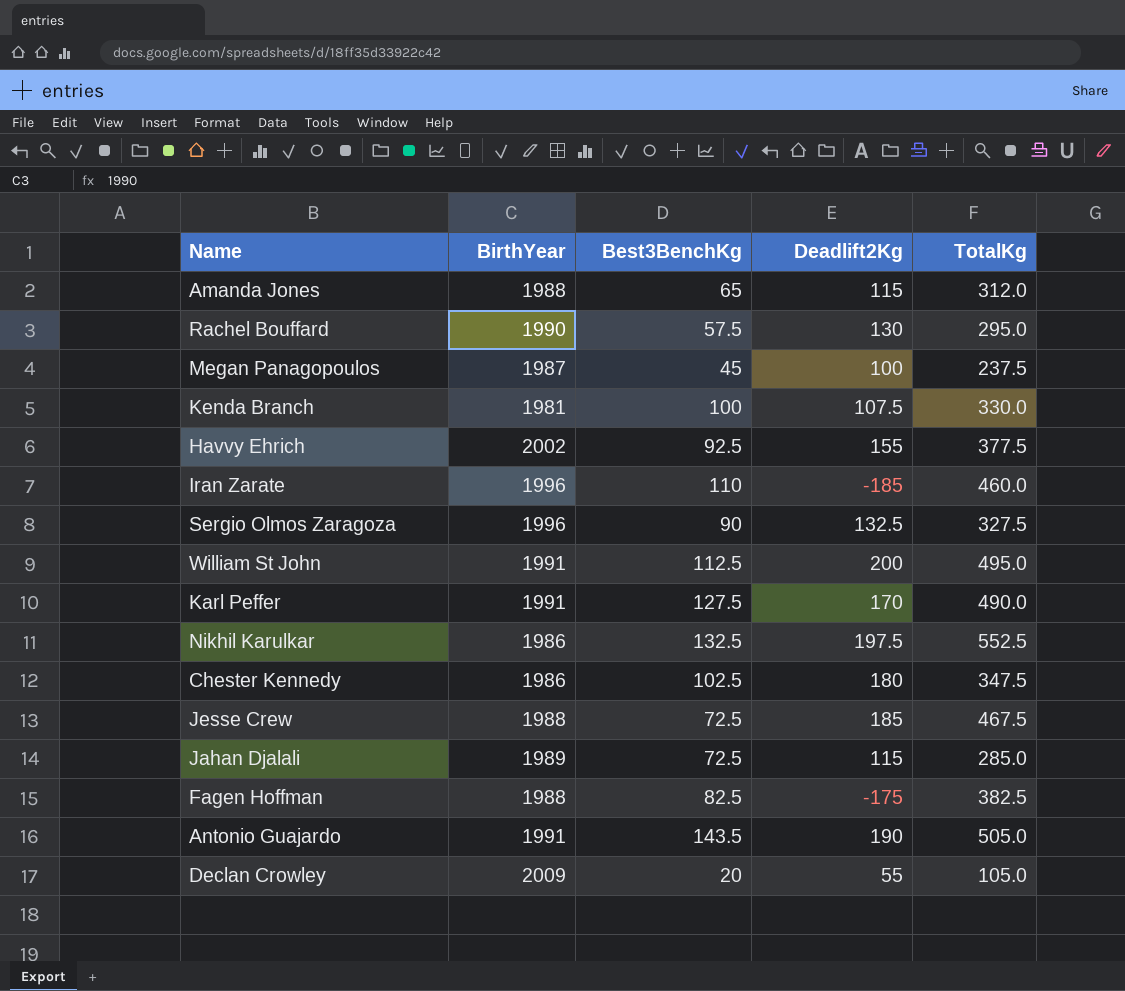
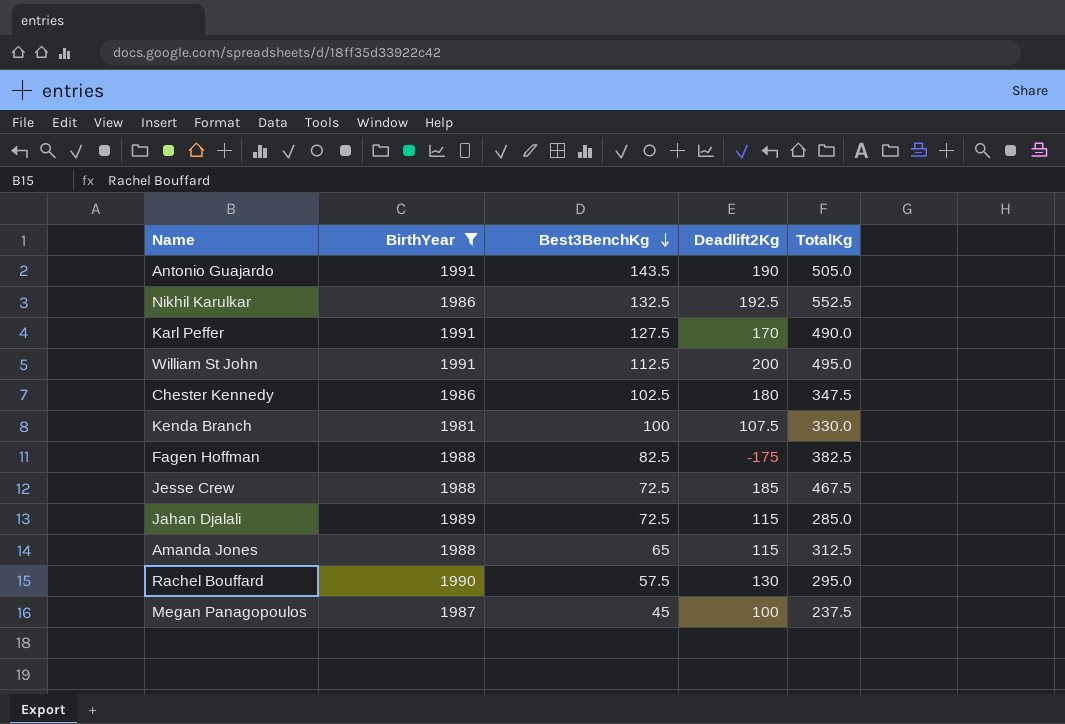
filter: none -> BirthYear <= 1991
row order: none -> Best3BenchKg descending
Nikhil Karulkar | Deadlift2Kg: 197.5 -> 192.5
Amanda Jones | TotalKg: 312.0 -> 312.5

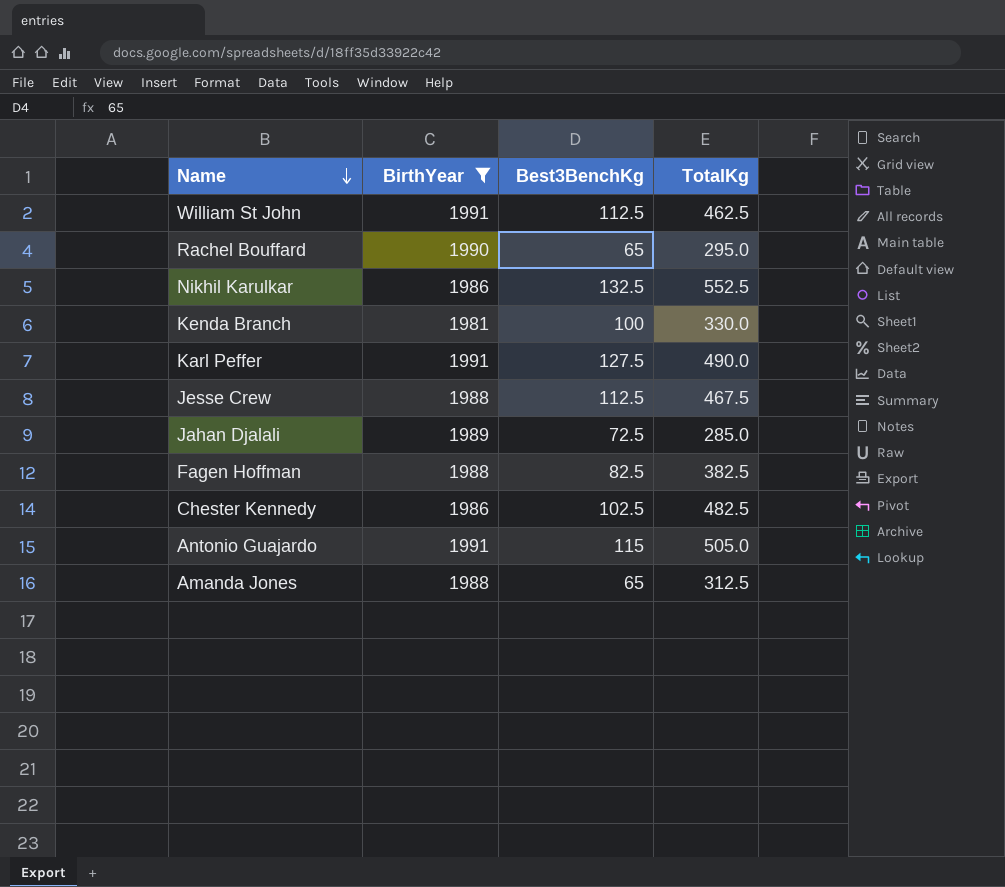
row order: Best3BenchKg descending -> Name descending
column Deadlift2Kg | position: 4 -> none
row Megan Panagopoulos: 1987 | 45 | 100 | 237.5 -> none
William St John | TotalKg: 495.0 -> 462.5
Rachel Bouffard | Best3BenchKg: 57.5 -> 65
Jesse Crew | Best3BenchKg: 72.5 -> 112.5
Chester Kennedy | TotalKg: 347.5 -> 482.5
Antonio Guajardo | Best3BenchKg: 143.5 -> 115

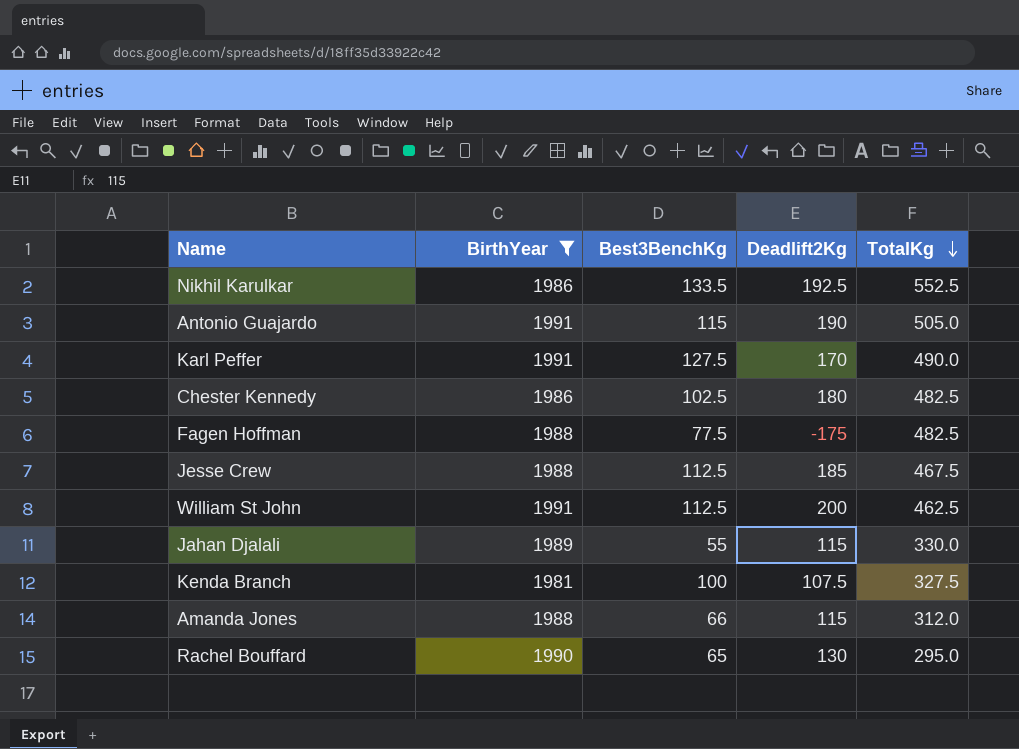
row order: Name descending -> TotalKg descending
column Deadlift2Kg | position: none -> 4
Nikhil Karulkar | Best3BenchKg: 132.5 -> 133.5
Fagen Hoffman | Best3BenchKg: 82.5 -> 77.5
Fagen Hoffman | TotalKg: 382.5 -> 482.5
Jahan Djalali | Best3BenchKg: 72.5 -> 55
Jahan Djalali | TotalKg: 285.0 -> 330.0
Kenda Branch | TotalKg: 330.0 -> 327.5
Amanda Jones | Best3BenchKg: 65 -> 66
Amanda Jones | TotalKg: 312.5 -> 312.0

